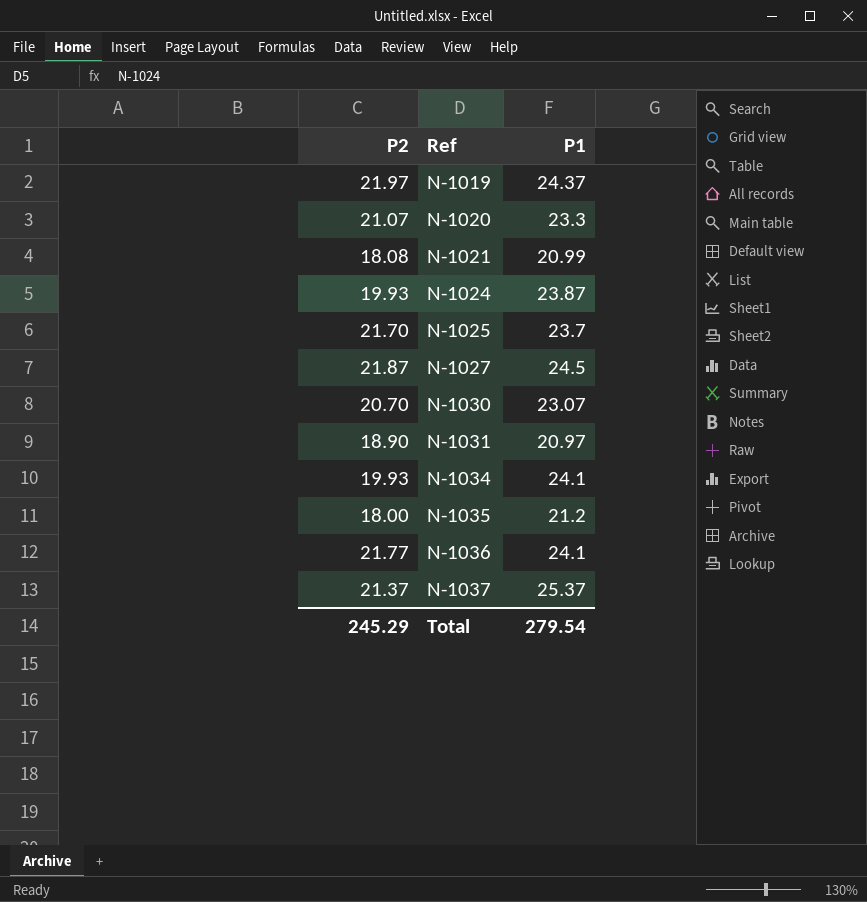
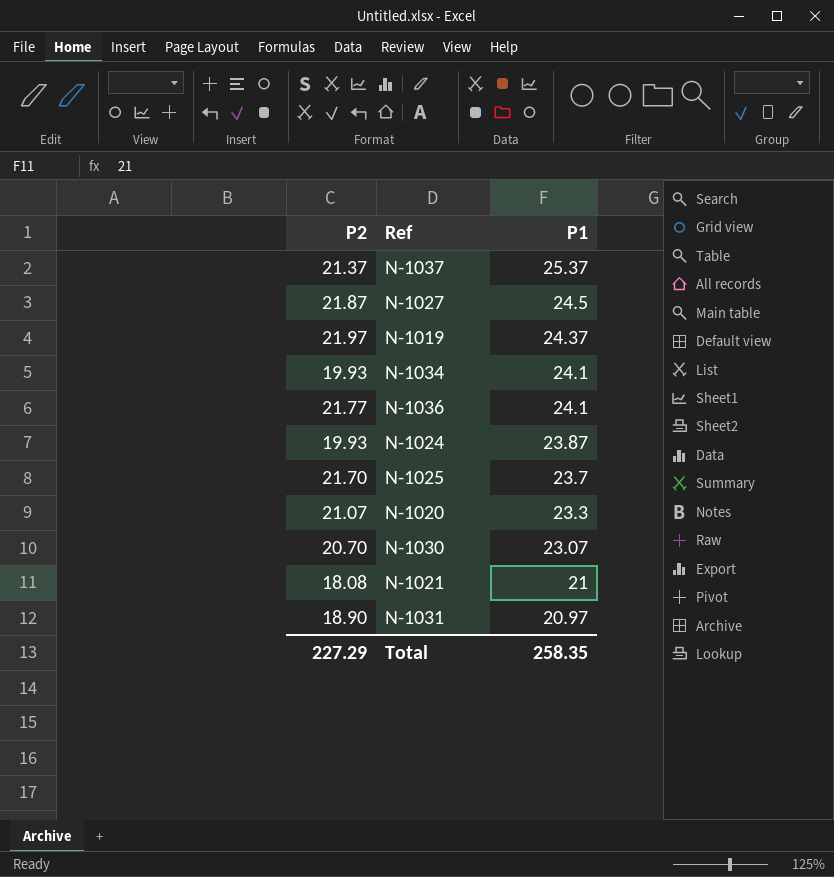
row order: Ref ascending -> P1 descending
row N-1035: 18.00 | 21.2 -> none
N-1021 | P1: 20.99 -> 21
Total | P2: 245.29 -> 227.29
Total | P1: 279.54 -> 258.35

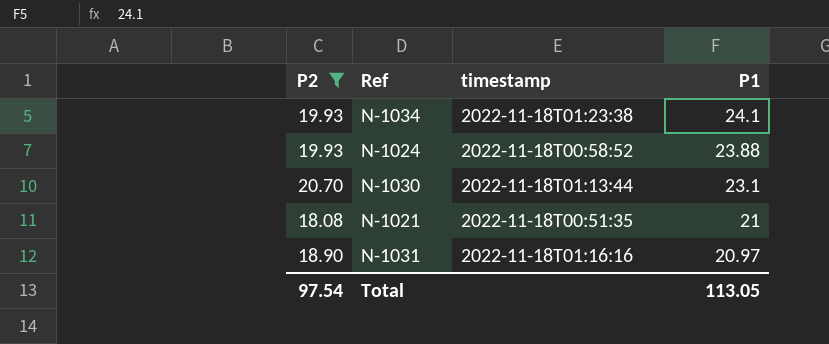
filter: none -> P2 <= 20.70
column timestamp | position: none -> 3
N-1024 | P1: 23.87 -> 23.88
N-1030 | P1: 23.07 -> 23.1
Total | P2: 227.29 -> 97.54
Total | P1: 258.35 -> 113.05

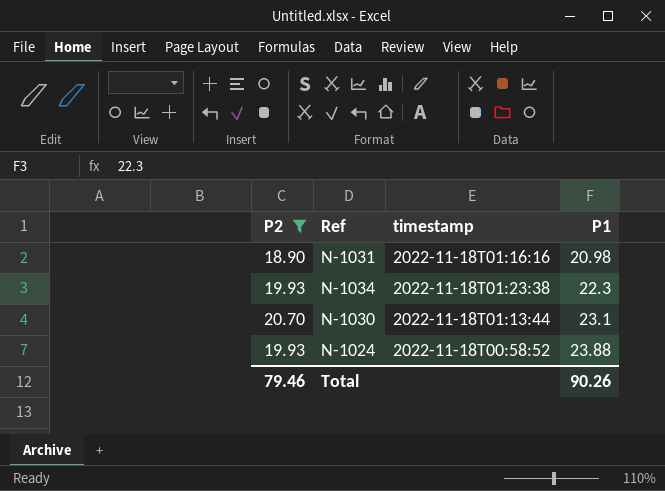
row order: P1 descending -> P1 ascending
row N-1021: 18.08 | 2022-11-18T00:51:35 | 21 -> none
N-1031 | P1: 20.97 -> 20.98
N-1034 | P1: 24.1 -> 22.3
Total | P2: 97.54 -> 79.46
Total | P1: 113.05 -> 90.26

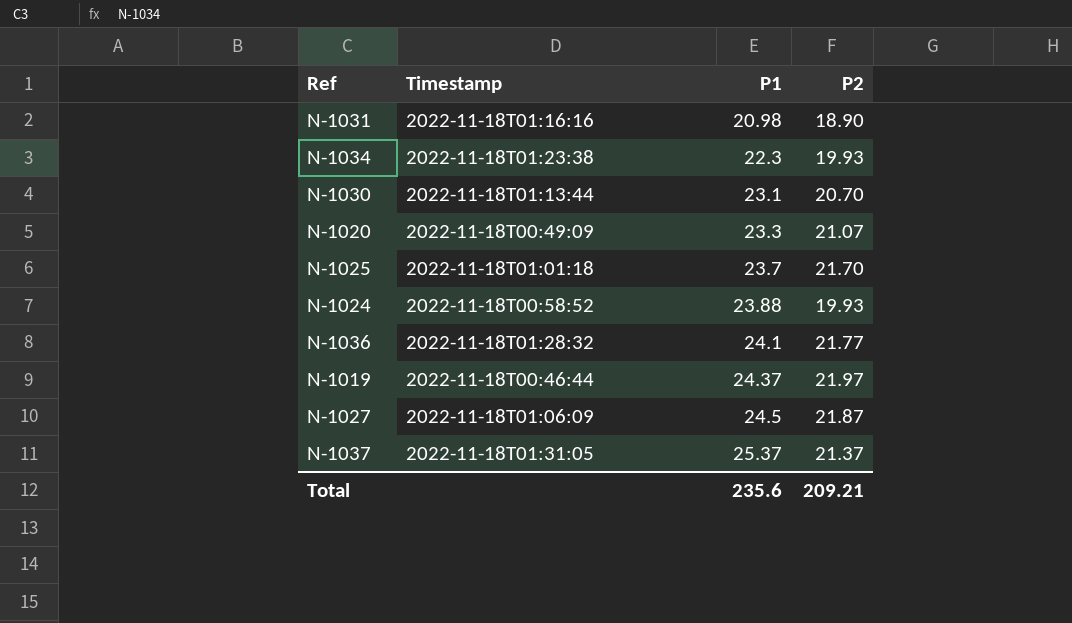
filter: P2 <= 20.70 -> none
column name: timestamp -> Timestamp
column P2 | position: 1 -> 4
Total | P1: 90.26 -> 235.6
Total | P2: 79.46 -> 209.21

